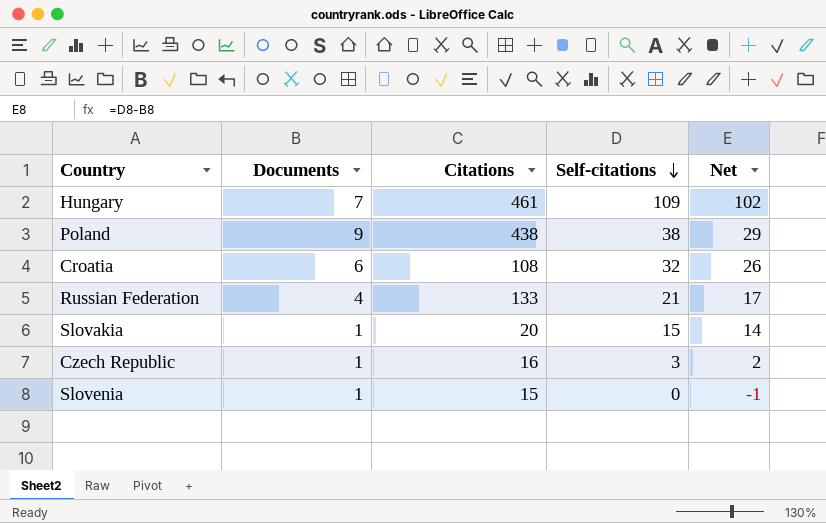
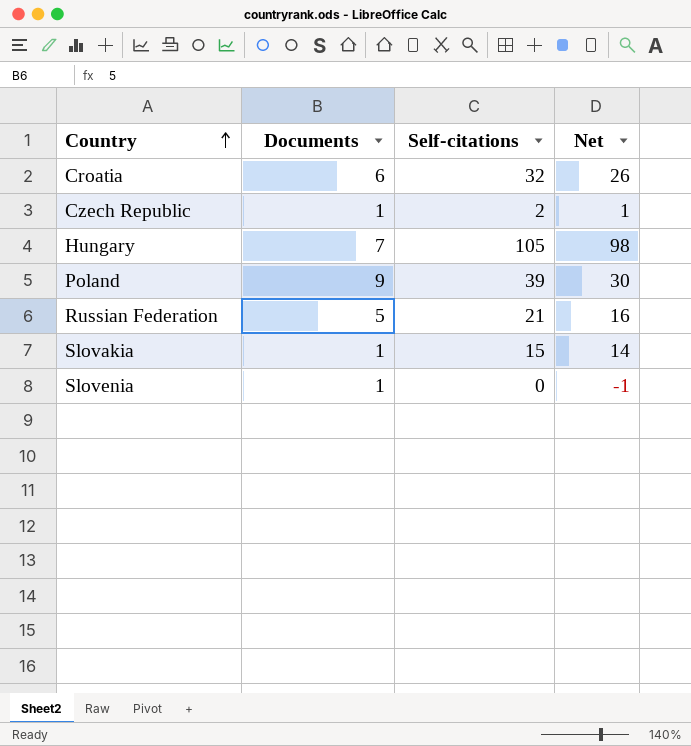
row order: Self-citations descending -> Country ascending
column Citations | position: 3 -> none
Czech Republic | Self-citations: 3 -> 2
Czech Republic | Net: 2 -> 1
Hungary | Self-citations: 109 -> 105
Hungary | Net: 102 -> 98
Poland | Self-citations: 38 -> 39
Poland | Net: 29 -> 30
Russian Federation | Documents: 4 -> 5
Russian Federation | Net: 17 -> 16

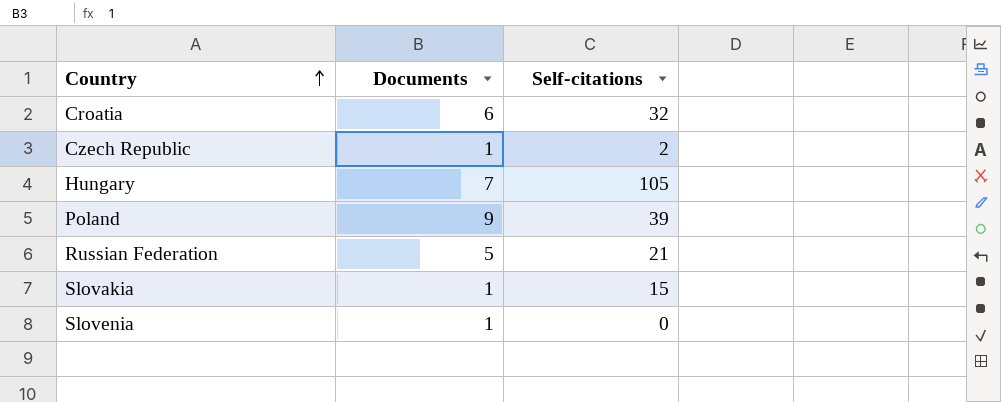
column Net | formula: [Self-citations] - [Documents] -> none

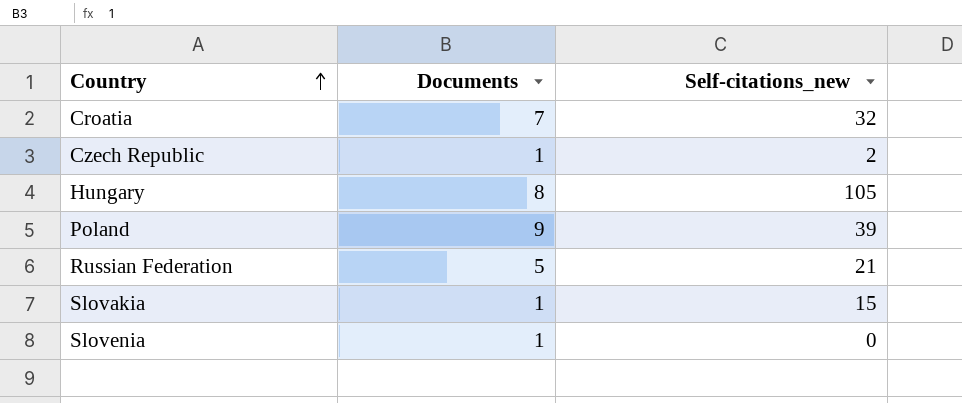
column name: Self-citations -> Self-citations_new
Croatia | Documents: 6 -> 7
Hungary | Documents: 7 -> 8

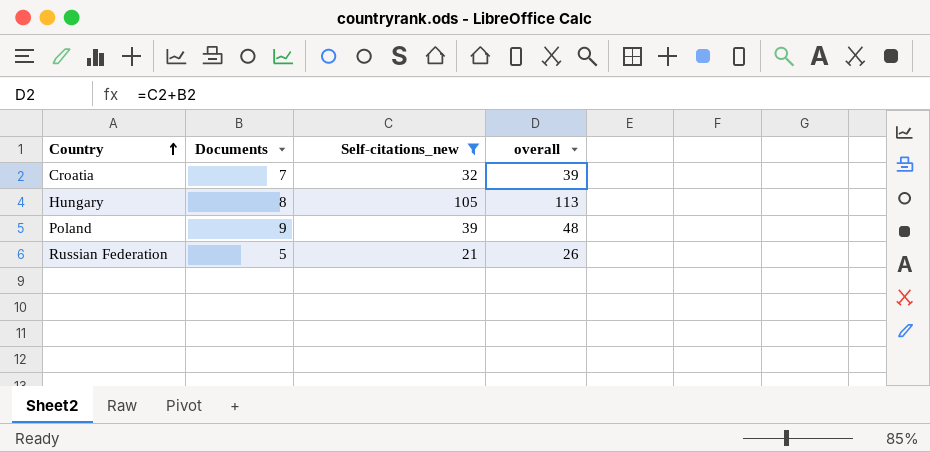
filter: none -> Self-citations_new >= 21
column overall | formula: none -> [Documents] + [Self-citations_new]

